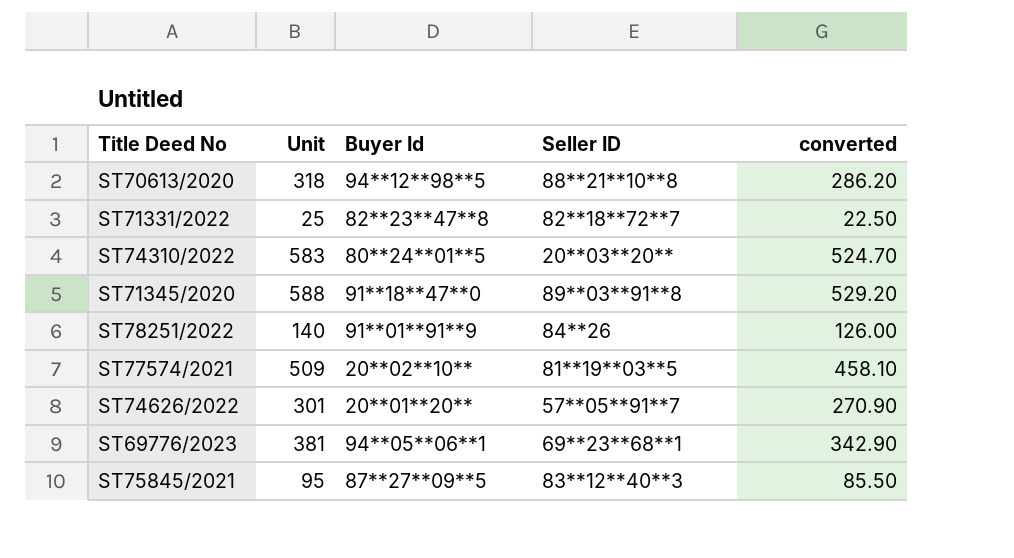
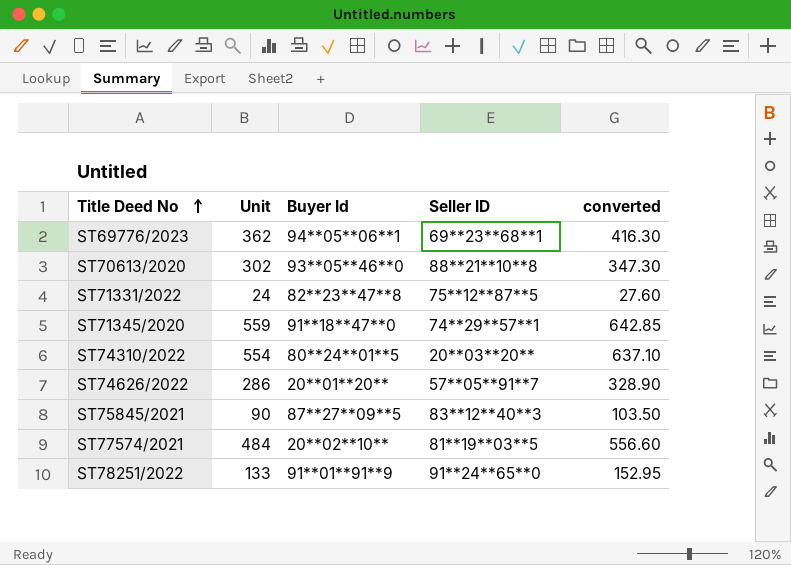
row order: none -> Title Deed No ascending
column converted | formula: [Unit] * 0.9 -> [Unit] * 1.15
ST69776/2023 | Unit: 381 -> 362
ST70613/2020 | Unit: 318 -> 302
ST70613/2020 | Buyer Id: 94**12**98**5 -> 93**05**46**0
ST71331/2022 | Unit: 25 -> 24
ST71331/2022 | Seller ID: 82**18**72**7 -> 75**12**87**5
ST71345/2020 | Unit: 588 -> 559
ST71345/2020 | Seller ID: 89**03**91**8 -> 74**29**57**1
ST74310/2022 | Unit: 583 -> 554
ST74626/2022 | Unit: 301 -> 286
ST75845/2021 | Unit: 95 -> 90
ST77574/2021 | Unit: 509 -> 484
ST78251/2022 | Unit: 140 -> 133
ST78251/2022 | Seller ID: 84**26 -> 91**24**65**0

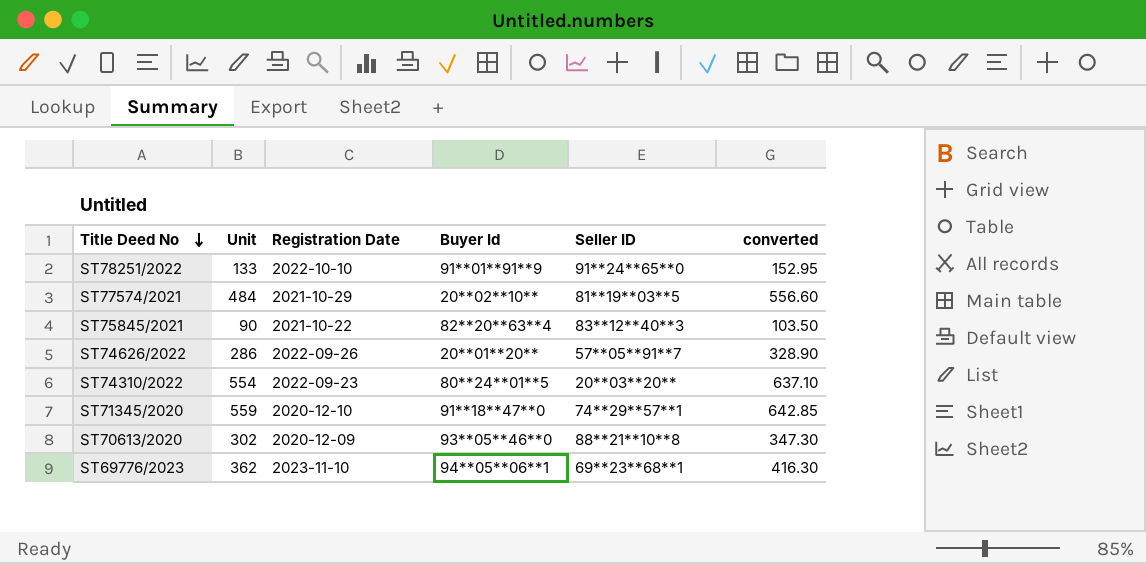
row order: Title Deed No ascending -> Title Deed No descending
column Registration Date | position: none -> 3
row ST71331/2022: 24 | 82**23**47**8 | 75**12**87**5 | 27.60 -> none
ST75845/2021 | Buyer Id: 87**27**09**5 -> 82**20**63**4

